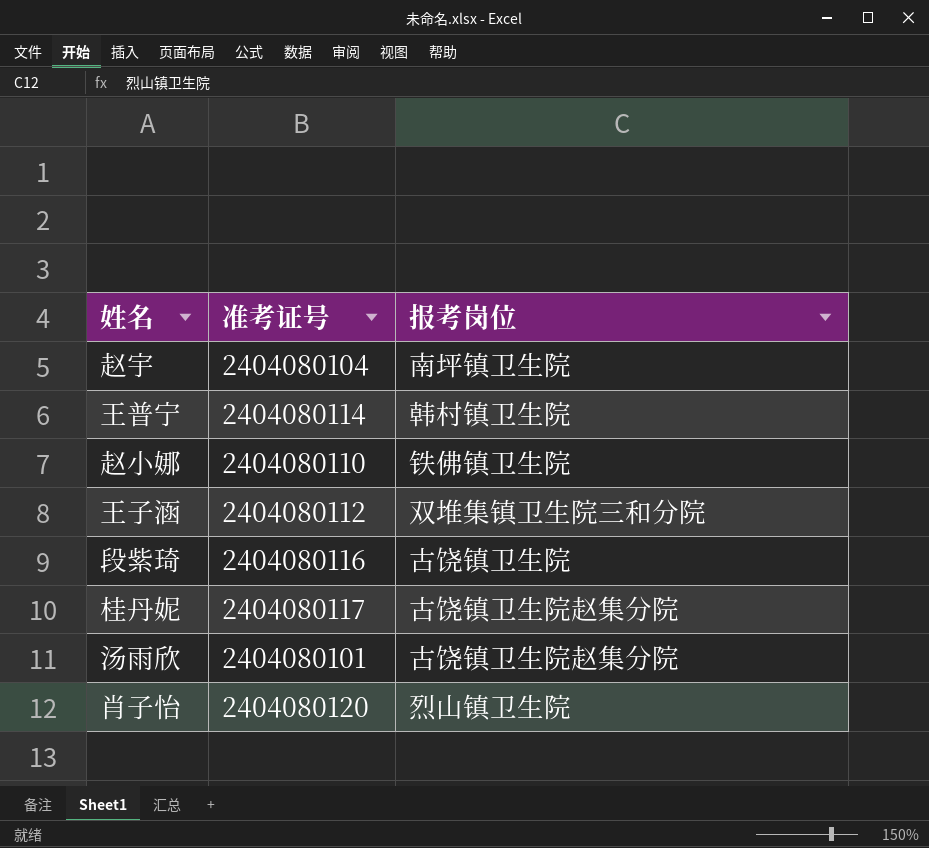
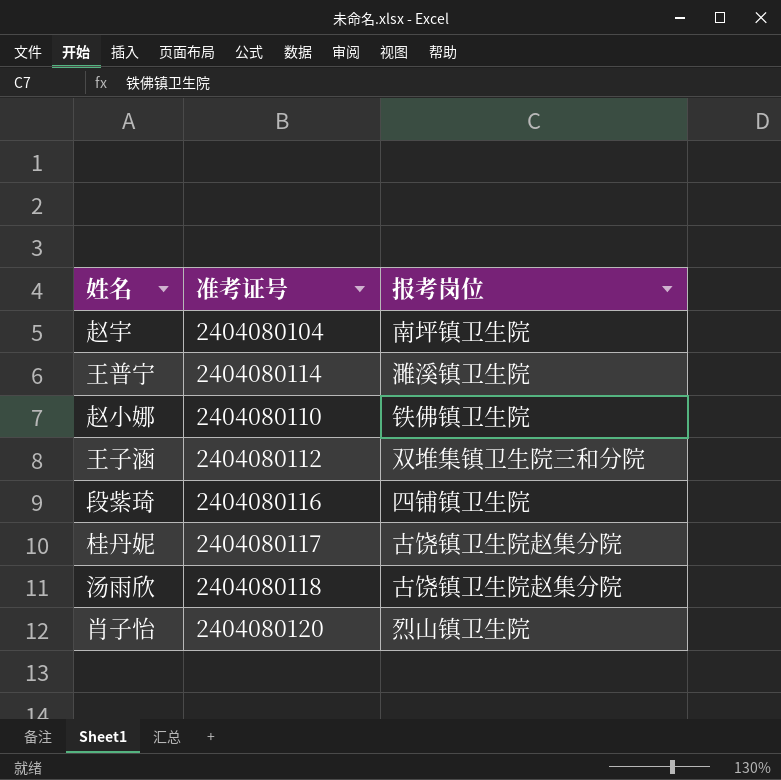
王普宁 | 报考岗位: 韩村镇卫生院 -> 濉溪镇卫生院
段紫琦 | 报考岗位: 古饶镇卫生院 -> 四铺镇卫生院
汤雨欣 | 准考证号: 2404080101 -> 2404080118

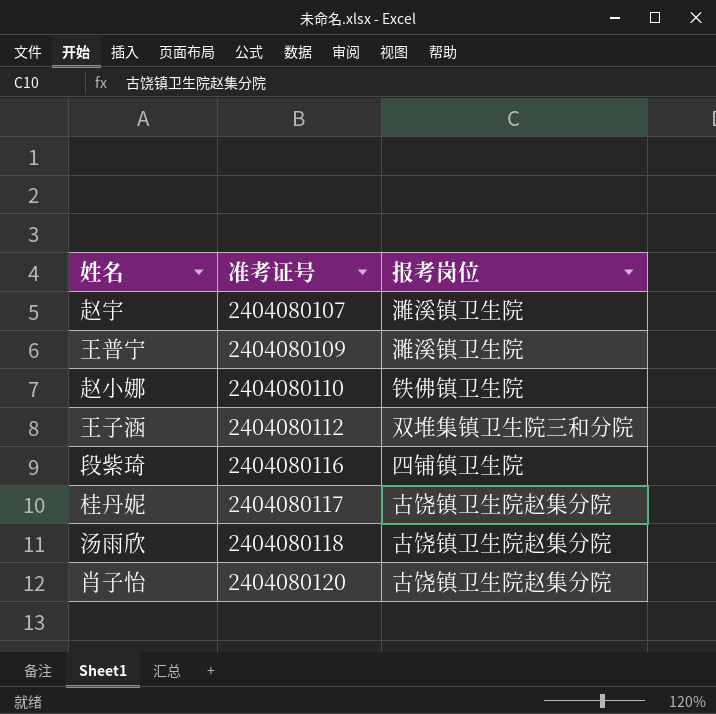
赵宇 | 准考证号: 2404080104 -> 2404080107
赵宇 | 报考岗位: 南坪镇卫生院 -> 濉溪镇卫生院
王普宁 | 准考证号: 2404080114 -> 2404080109
肖子怡 | 报考岗位: 烈山镇卫生院 -> 古饶镇卫生院赵集分院

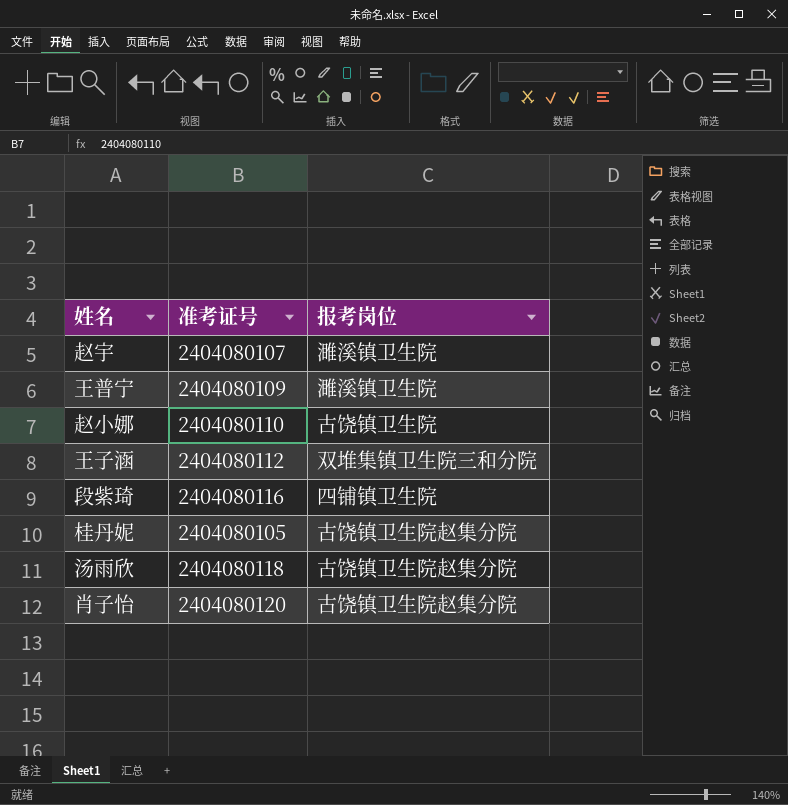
赵小娜 | 报考岗位: 铁佛镇卫生院 -> 古饶镇卫生院
桂丹妮 | 准考证号: 2404080117 -> 2404080105

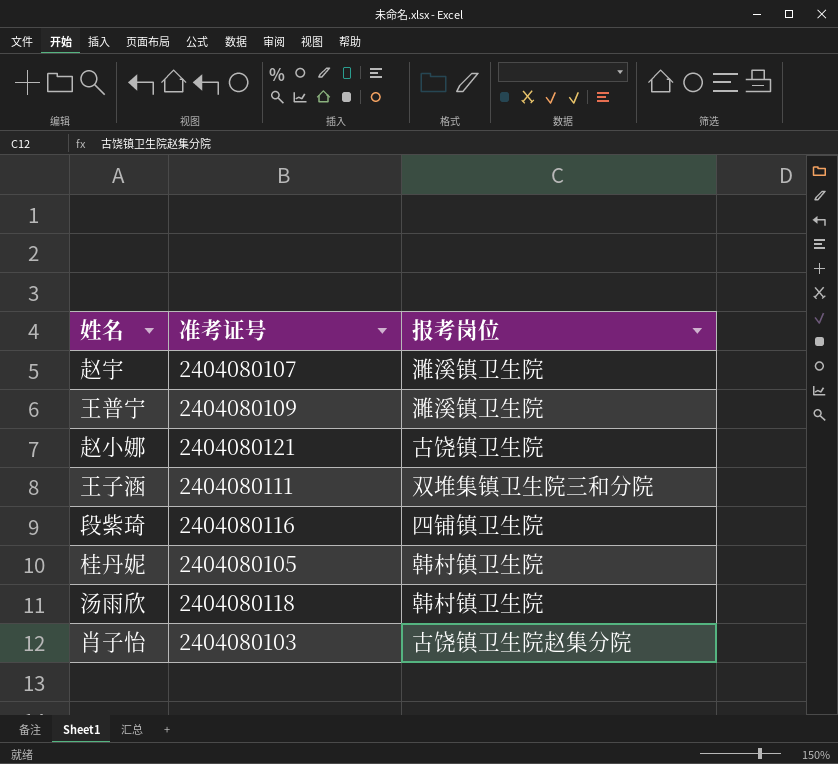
赵小娜 | 准考证号: 2404080110 -> 2404080121
王子涵 | 准考证号: 2404080112 -> 2404080111
桂丹妮 | 报考岗位: 古饶镇卫生院赵集分院 -> 韩村镇卫生院
汤雨欣 | 报考岗位: 古饶镇卫生院赵集分院 -> 韩村镇卫生院
肖子怡 | 准考证号: 2404080120 -> 2404080103

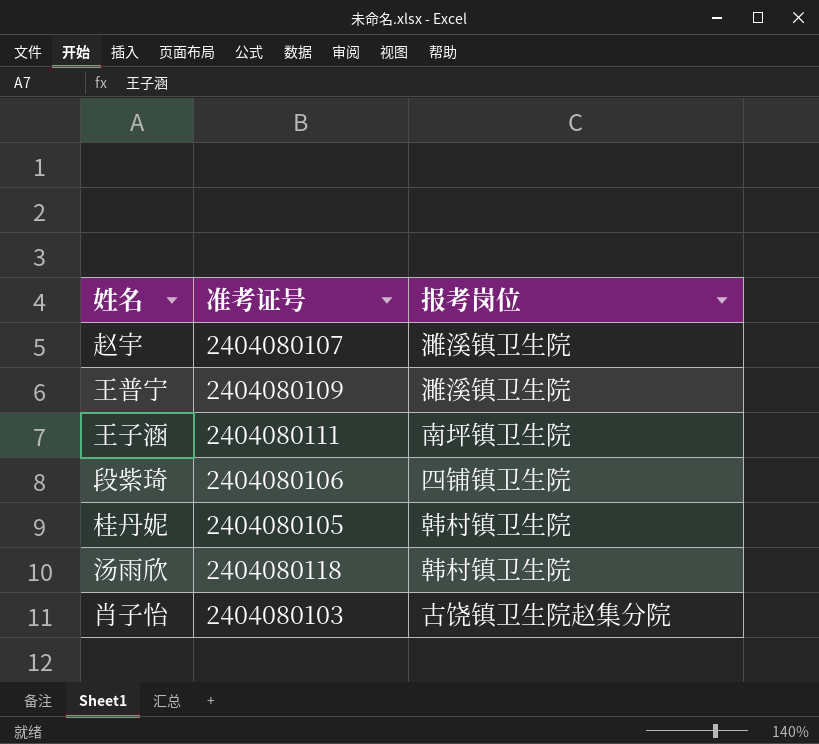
row 赵小娜: 2404080121 | 古饶镇卫生院 -> none
王子涵 | 报考岗位: 双堆集镇卫生院三和分院 -> 南坪镇卫生院
段紫琦 | 准考证号: 2404080116 -> 2404080106

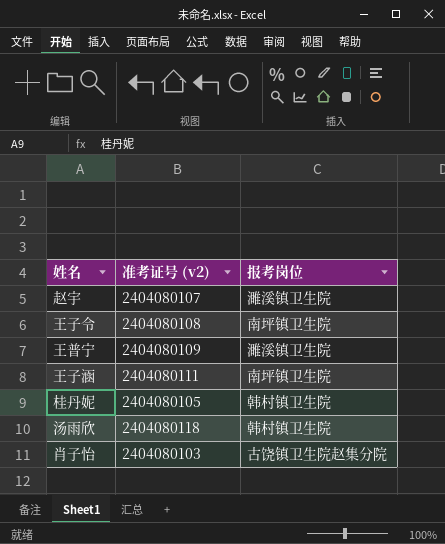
column name: 准考证号 -> 准考证号 (v2)
row 段紫琦: 2404080106 | 四铺镇卫生院 -> none
row 王子令: none -> 2404080108 | 南坪镇卫生院

